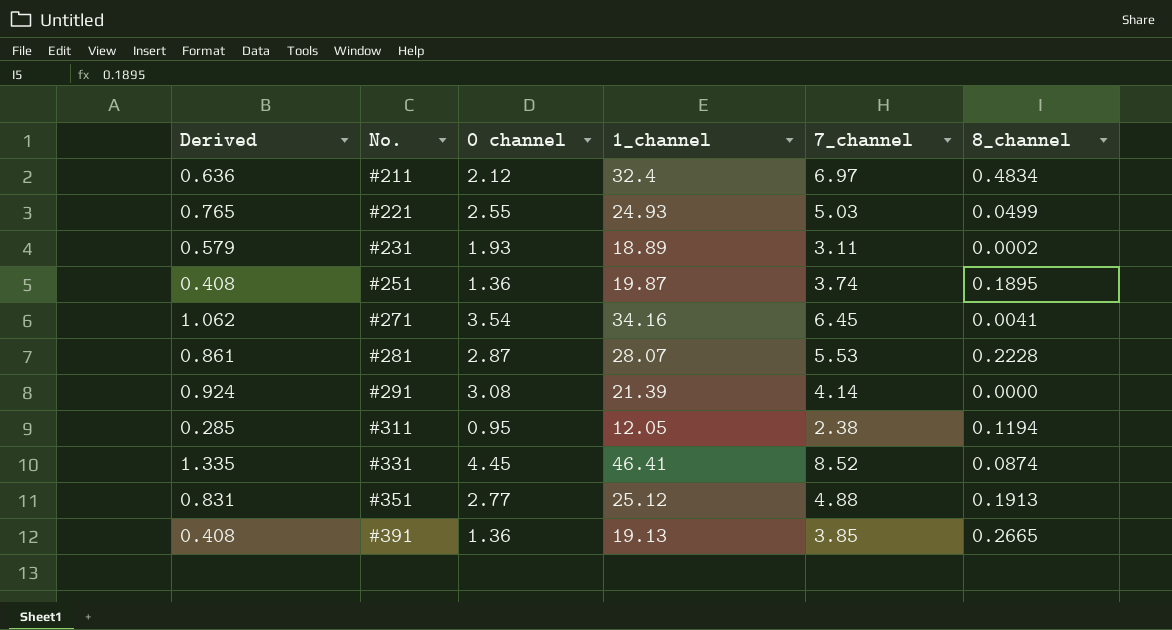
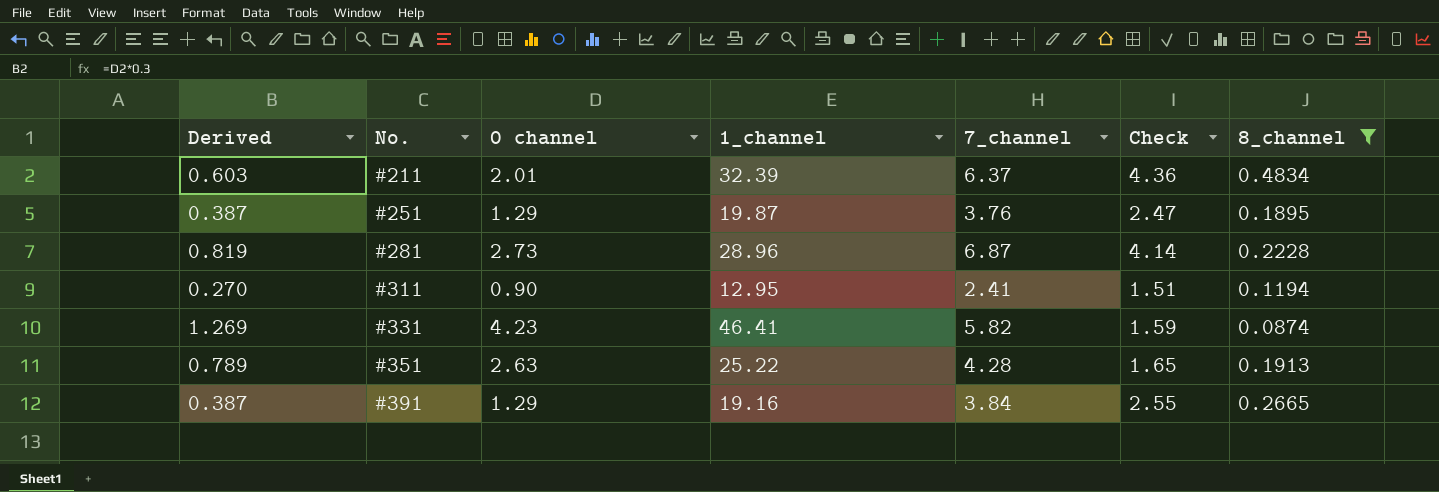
filter: none -> 8_channel >= 0.0874
column Check | formula: none -> [7_channel] - [0 channel]
#211 | Derived: 0.636 -> 0.603
#211 | 0 channel: 2.12 -> 2.01
#211 | 1_channel: 32.4 -> 32.39
#211 | 7_channel: 6.97 -> 6.37
#251 | Derived: 0.408 -> 0.387
#251 | 0 channel: 1.36 -> 1.29
#251 | 7_channel: 3.74 -> 3.76
#281 | Derived: 0.861 -> 0.819
#281 | 0 channel: 2.87 -> 2.73
#281 | 1_channel: 28.07 -> 28.96
#281 | 7_channel: 5.53 -> 6.87
#311 | Derived: 0.285 -> 0.270
#311 | 0 channel: 0.95 -> 0.90
#311 | 1_channel: 12.05 -> 12.95
#311 | 7_channel: 2.38 -> 2.41
#331 | Derived: 1.335 -> 1.269
#331 | 0 channel: 4.45 -> 4.23
#331 | 7_channel: 8.52 -> 5.82
#351 | Derived: 0.831 -> 0.789
#351 | 0 channel: 2.77 -> 2.63
#351 | 1_channel: 25.12 -> 25.22
#351 | 7_channel: 4.88 -> 4.28
#391 | Derived: 0.408 -> 0.387
#391 | 0 channel: 1.36 -> 1.29
#391 | 1_channel: 19.13 -> 19.16
#391 | 7_channel: 3.85 -> 3.84

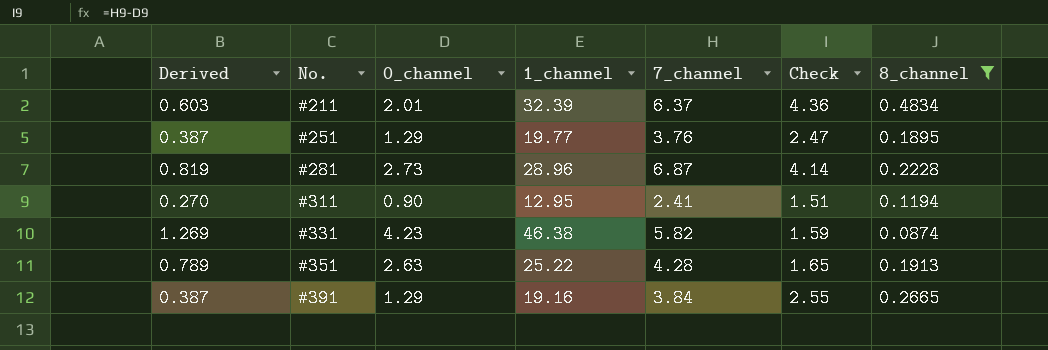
column name: 0 channel -> 0_channel
#251 | 1_channel: 19.87 -> 19.77
#331 | 1_channel: 46.41 -> 46.38

